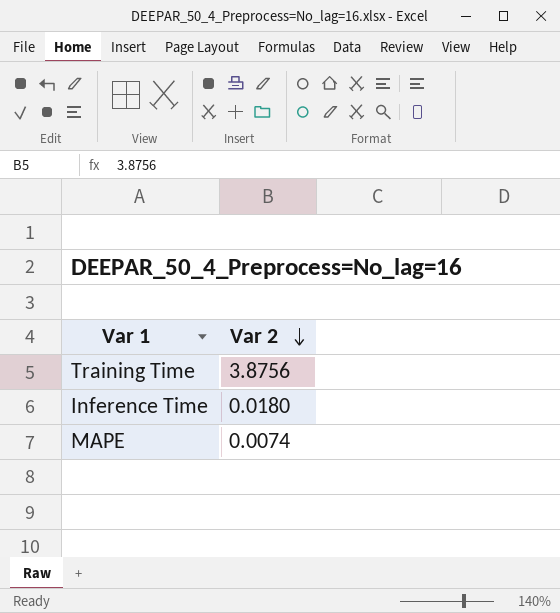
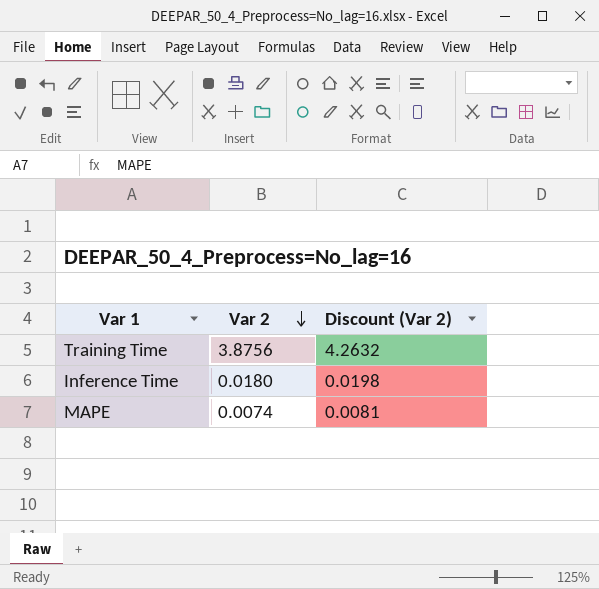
column Discount (Var 2) | formula: none -> [Var 2] * 1.1

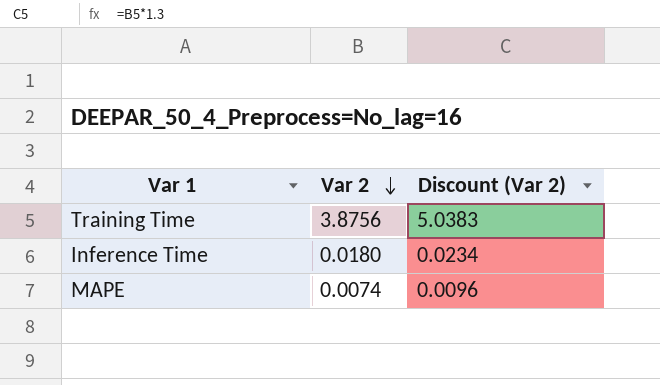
column Discount (Var 2) | formula: [Var 2] * 1.1 -> [Var 2] * 1.3

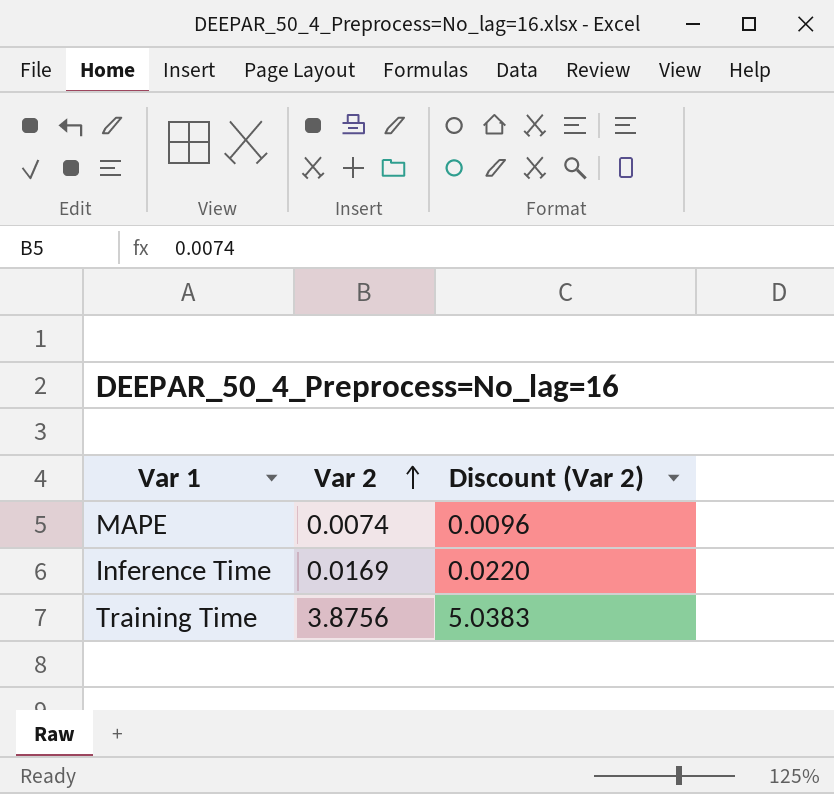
row order: Var 2 descending -> Var 2 ascending
Inference Time | Var 2: 0.0180 -> 0.0169
Inference Time | Discount (Var 2): 0.0234 -> 0.0220

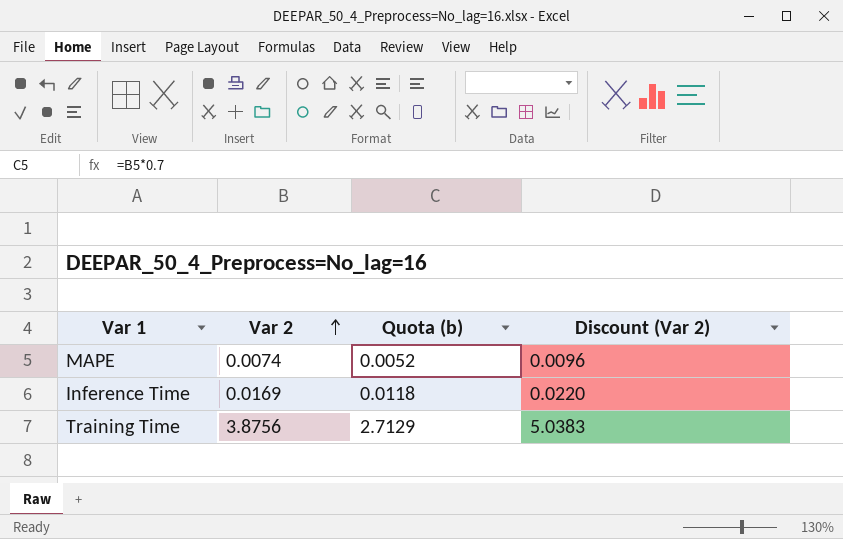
column Quota (b) | formula: none -> [Var 2] * 0.7

